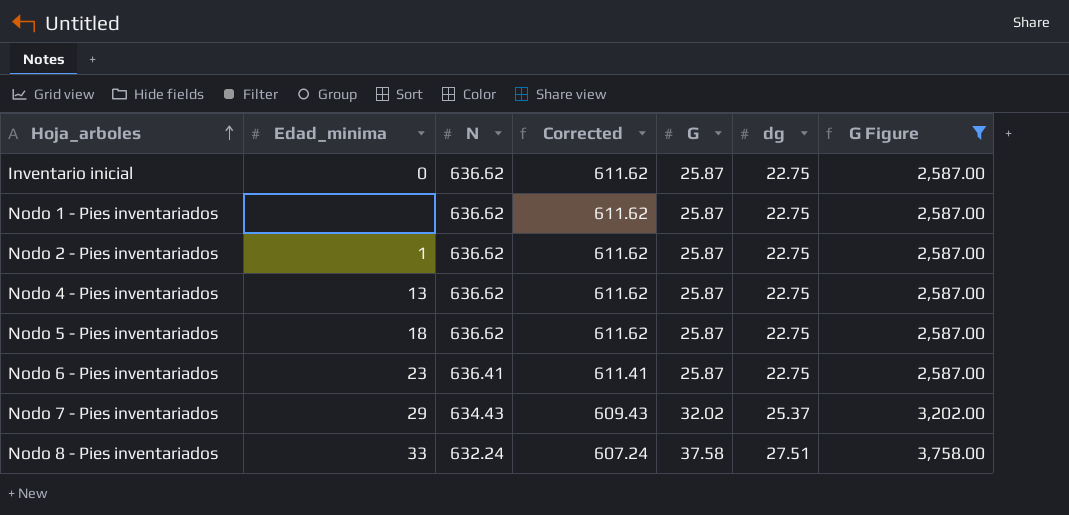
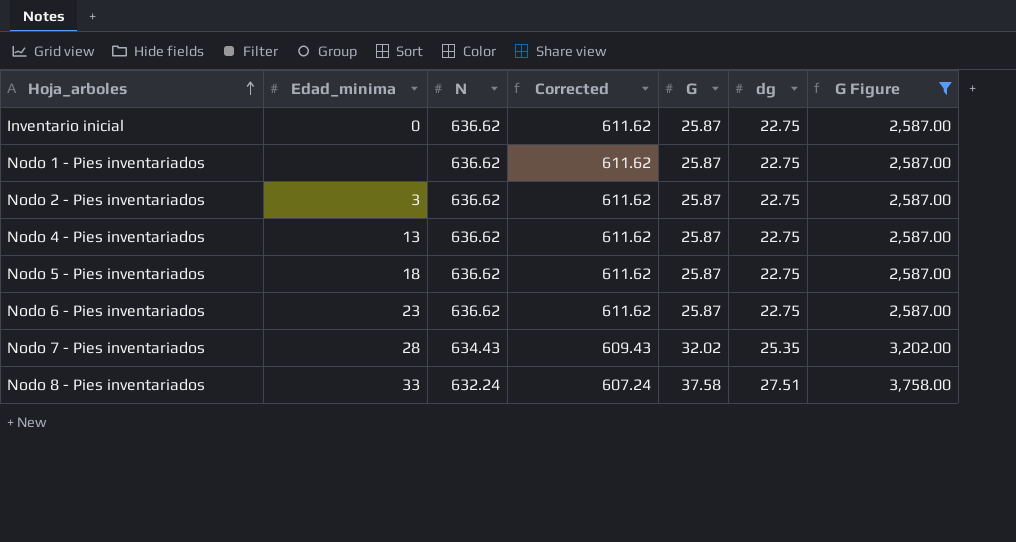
Nodo 2 - Pies inventariados | Edad_minima: 1 -> 3
Nodo 6 - Pies inventariados | N: 636.41 -> 636.62
Nodo 6 - Pies inventariados | Corrected: 611.41 -> 611.62
Nodo 7 - Pies inventariados | Edad_minima: 29 -> 28
Nodo 7 - Pies inventariados | dg: 25.37 -> 25.35

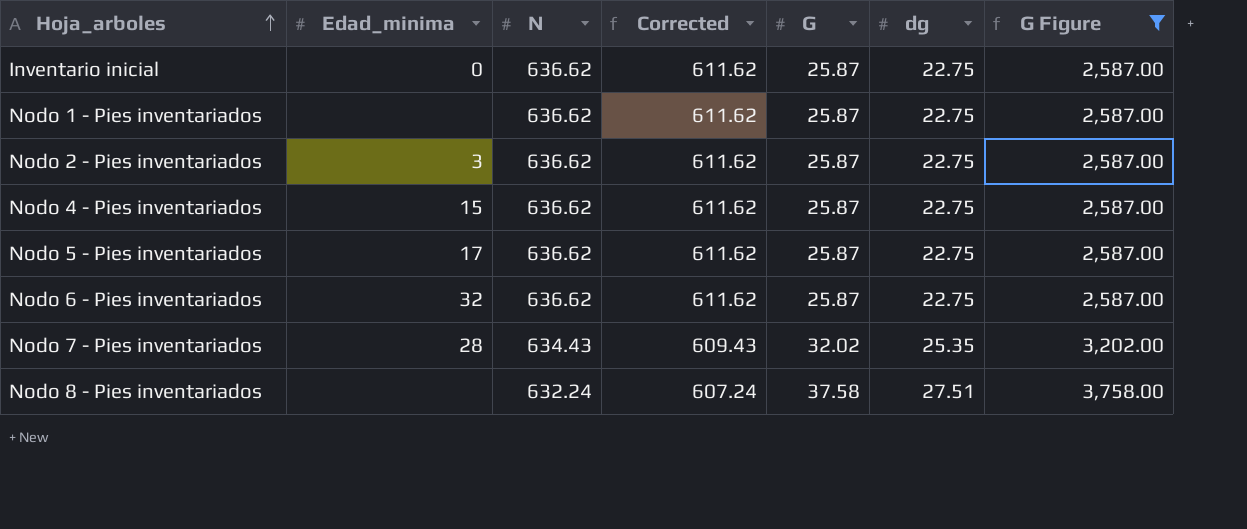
Nodo 4 - Pies inventariados | Edad_minima: 13 -> 15
Nodo 5 - Pies inventariados | Edad_minima: 18 -> 17
Nodo 6 - Pies inventariados | Edad_minima: 23 -> 32
Nodo 8 - Pies inventariados | Edad_minima: 33 -> none

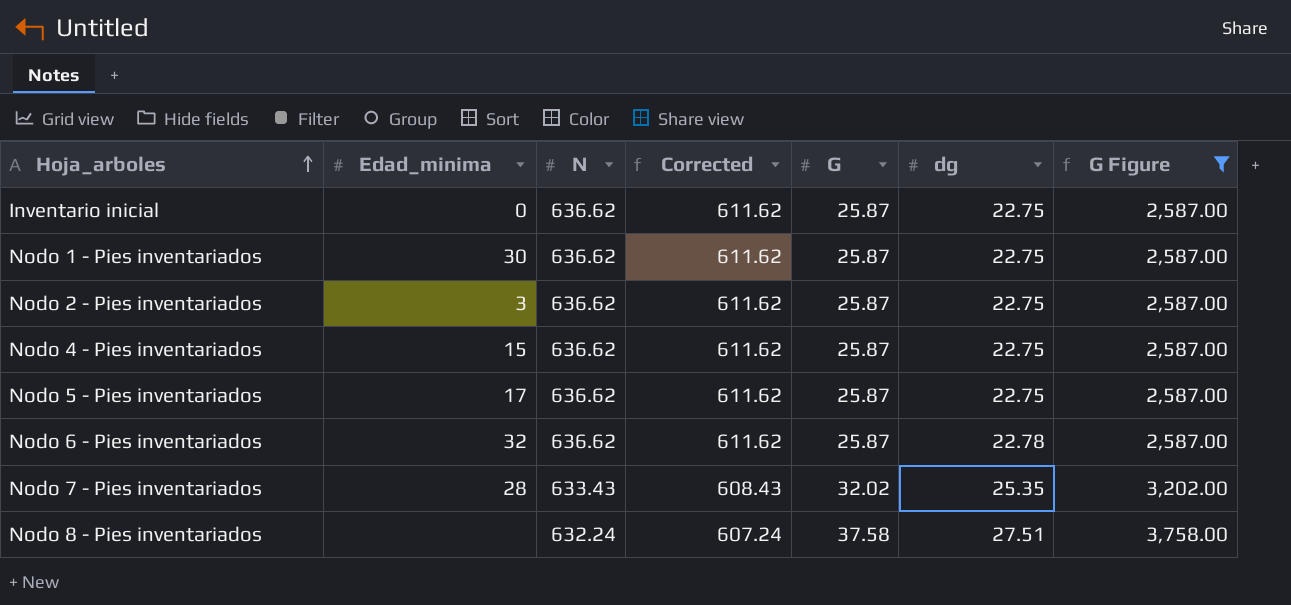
Nodo 1 - Pies inventariados | Edad_minima: none -> 30
Nodo 6 - Pies inventariados | dg: 22.75 -> 22.78
Nodo 7 - Pies inventariados | N: 634.43 -> 633.43
Nodo 7 - Pies inventariados | Corrected: 609.43 -> 608.43

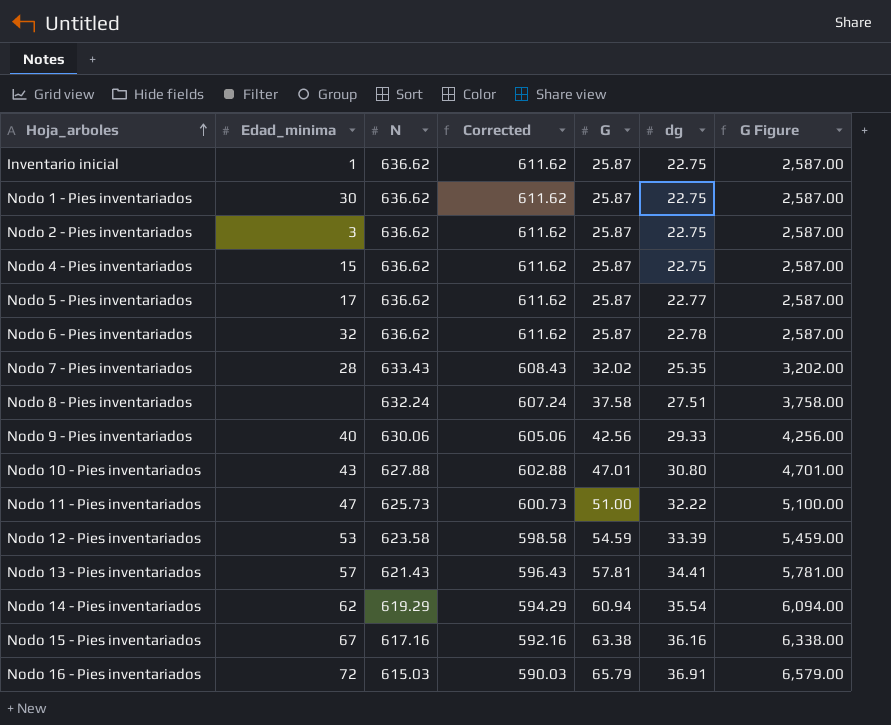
filter: G Figure <= 3,758.00 -> none
Inventario inicial | Edad_minima: 0 -> 1
Nodo 5 - Pies inventariados | dg: 22.75 -> 22.77

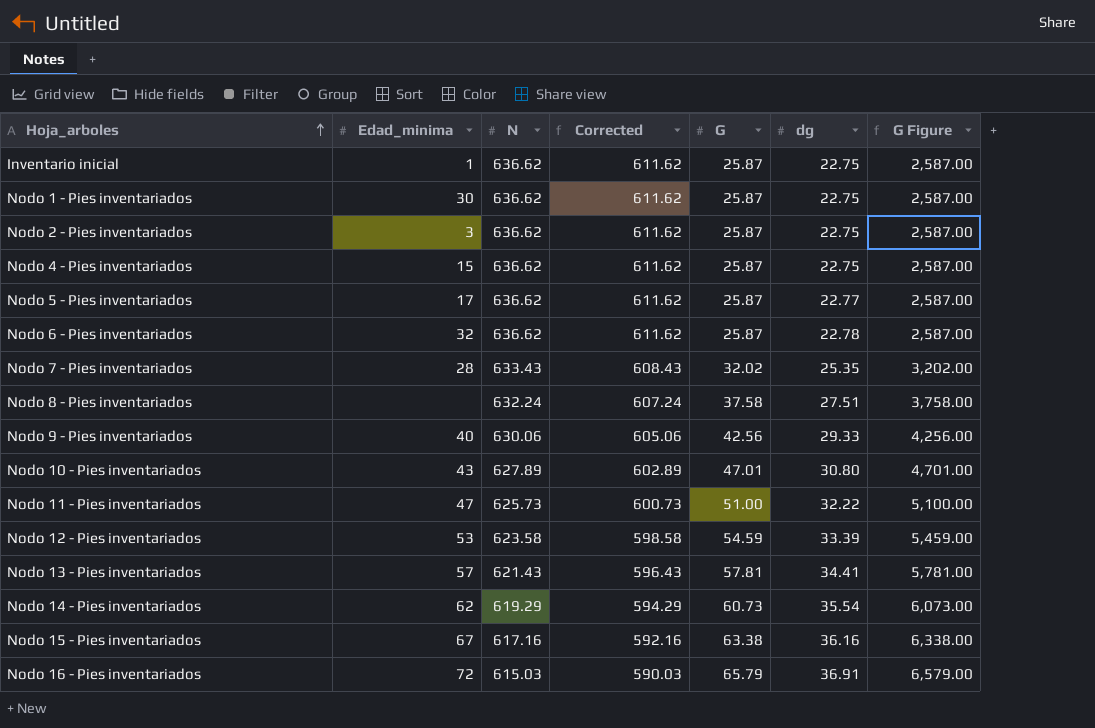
Nodo 10 - Pies inventariados | N: 627.88 -> 627.89
Nodo 10 - Pies inventariados | Corrected: 602.88 -> 602.89
Nodo 14 - Pies inventariados | G: 60.94 -> 60.73
Nodo 14 - Pies inventariados | G Figure: 6,094.00 -> 6,073.00

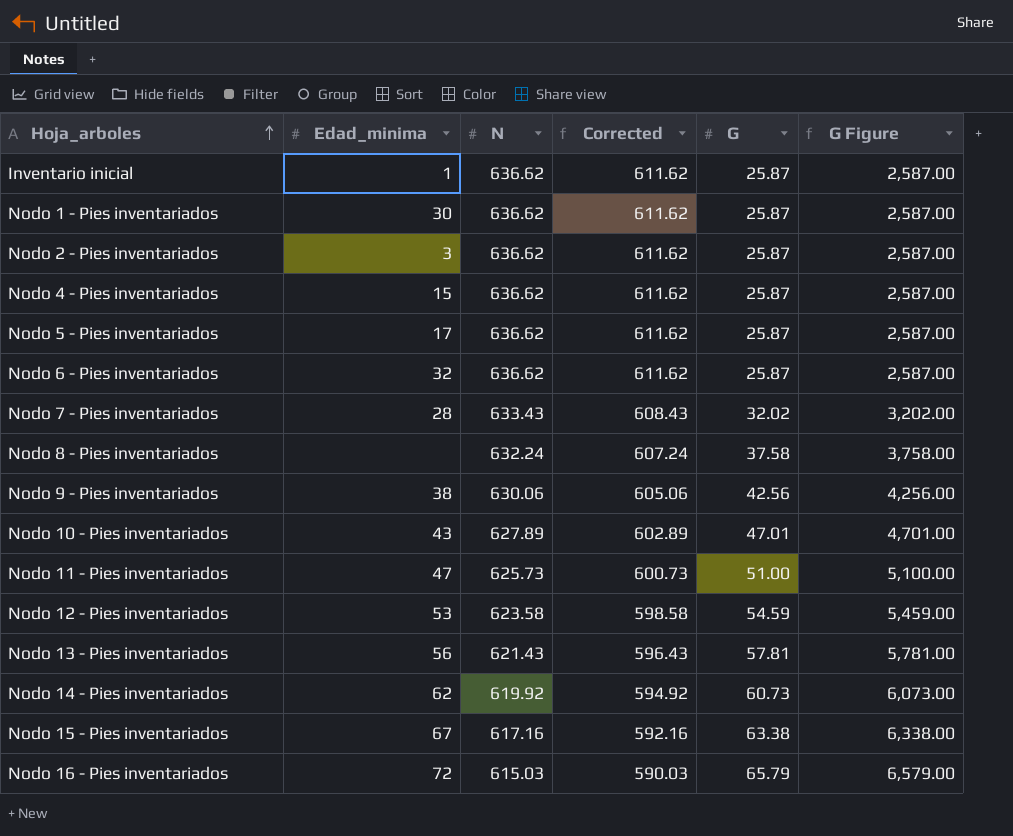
column dg | position: 6 -> none
Nodo 9 - Pies inventariados | Edad_minima: 40 -> 38
Nodo 13 - Pies inventariados | Edad_minima: 57 -> 56
Nodo 14 - Pies inventariados | N: 619.29 -> 619.92
Nodo 14 - Pies inventariados | Corrected: 594.29 -> 594.92

